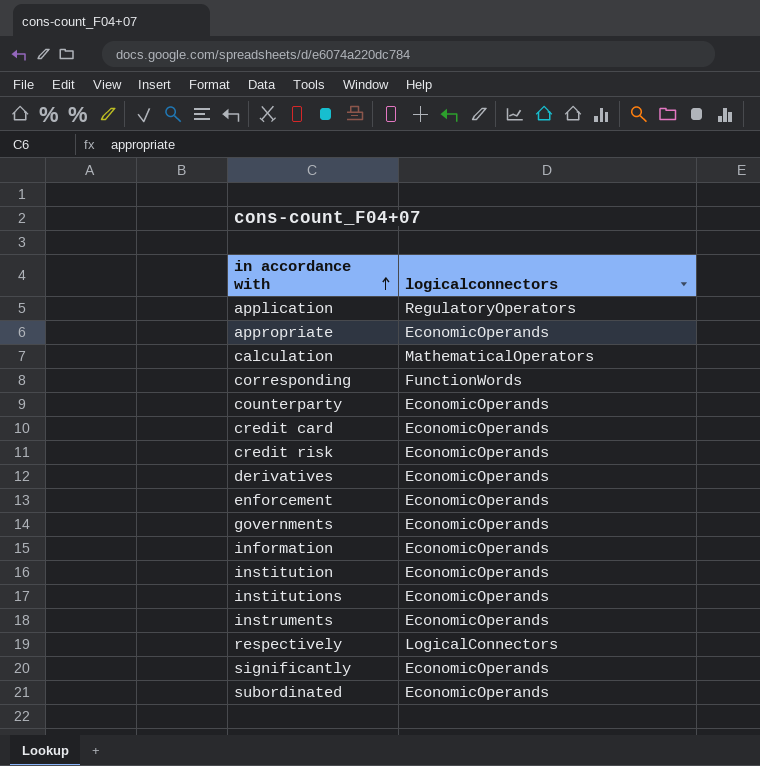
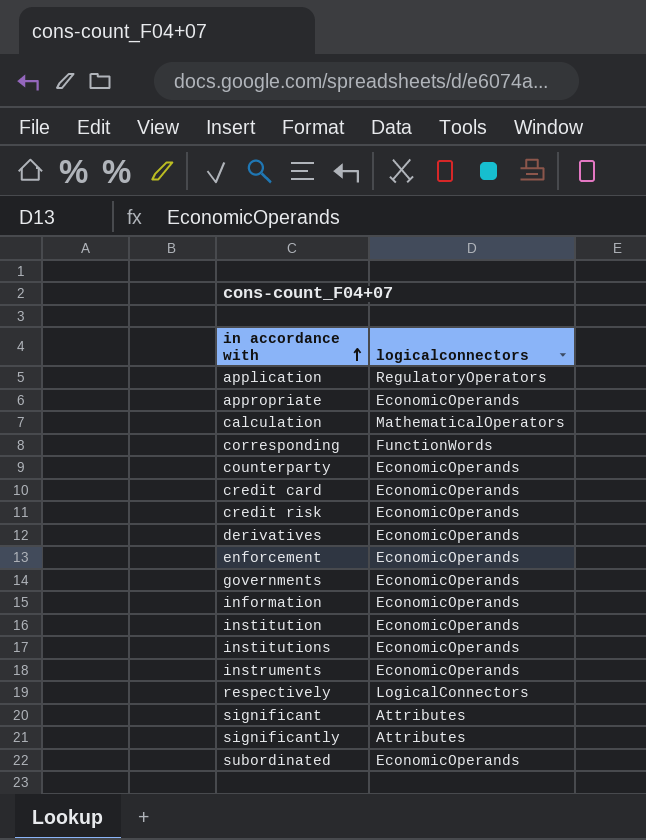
row significant: none -> Attributes
significantly | logicalconnectors: EconomicOperands -> Attributes

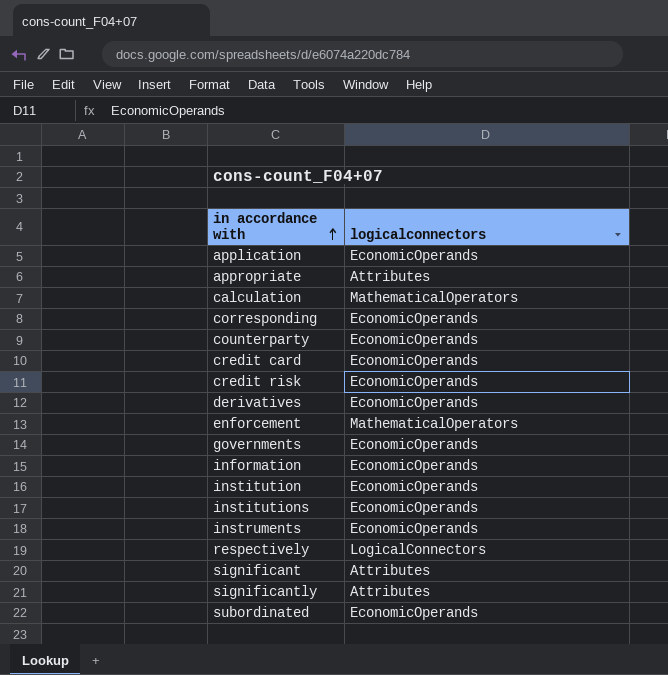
application | logicalconnectors: RegulatoryOperators -> EconomicOperands
appropriate | logicalconnectors: EconomicOperands -> Attributes
corresponding | logicalconnectors: FunctionWords -> EconomicOperands
enforcement | logicalconnectors: EconomicOperands -> MathematicalOperators

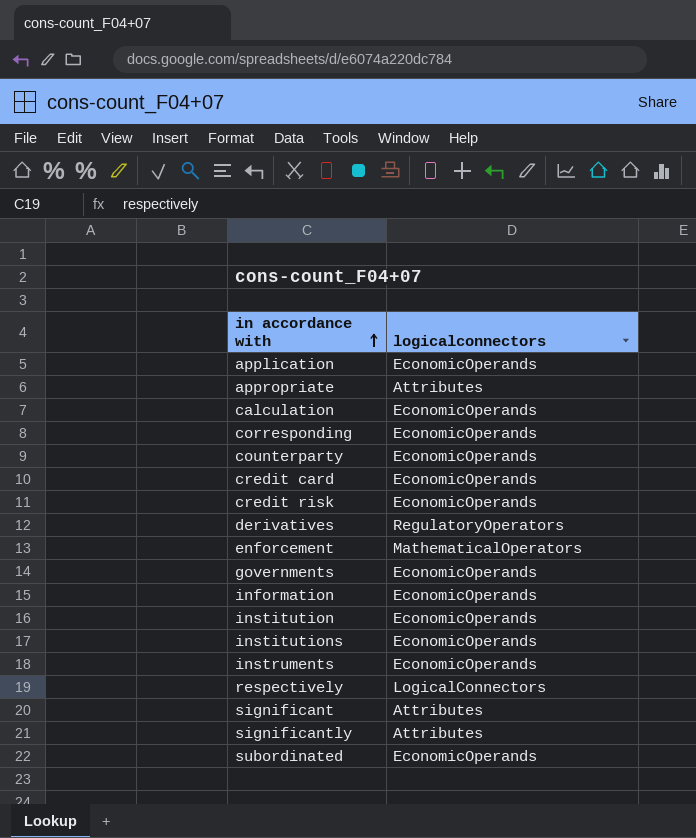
calculation | logicalconnectors: MathematicalOperators -> EconomicOperands
derivatives | logicalconnectors: EconomicOperands -> RegulatoryOperators

